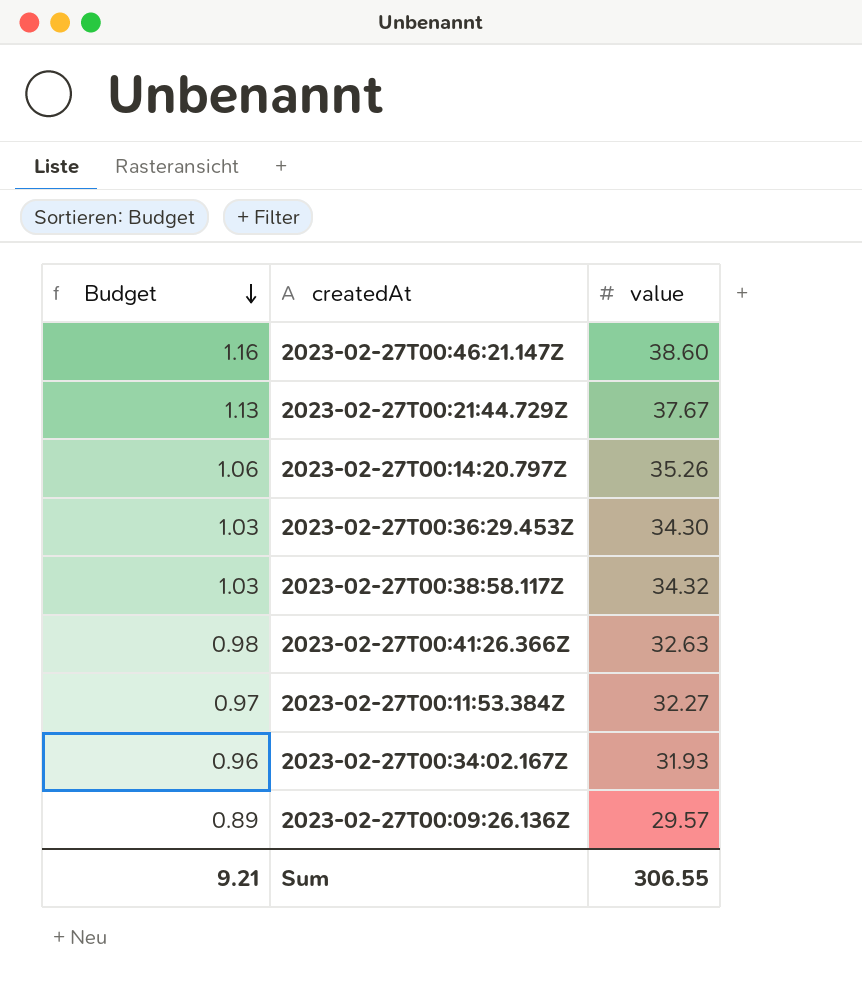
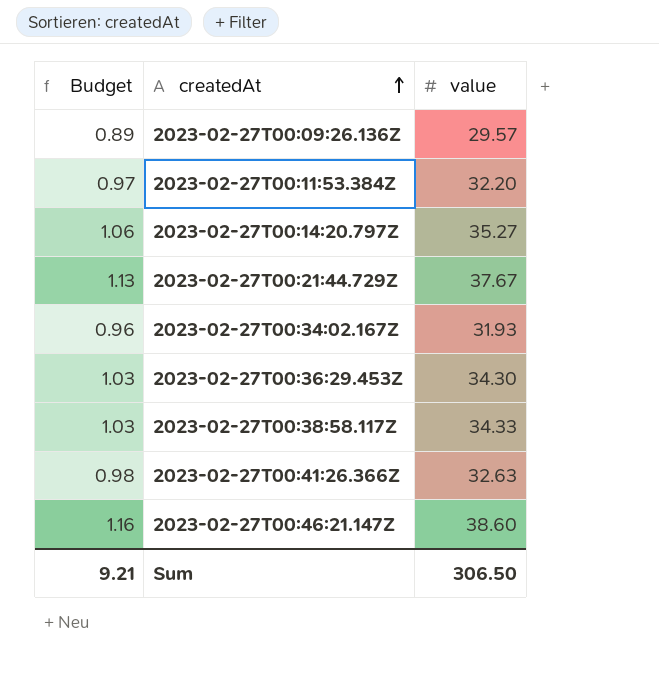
row order: Budget descending -> createdAt ascending
2023-02-27T00:11:53.384Z | value: 32.27 -> 32.20
2023-02-27T00:14:20.797Z | value: 35.26 -> 35.27
2023-02-27T00:38:58.117Z | value: 34.32 -> 34.33
Sum | value: 306.55 -> 306.50

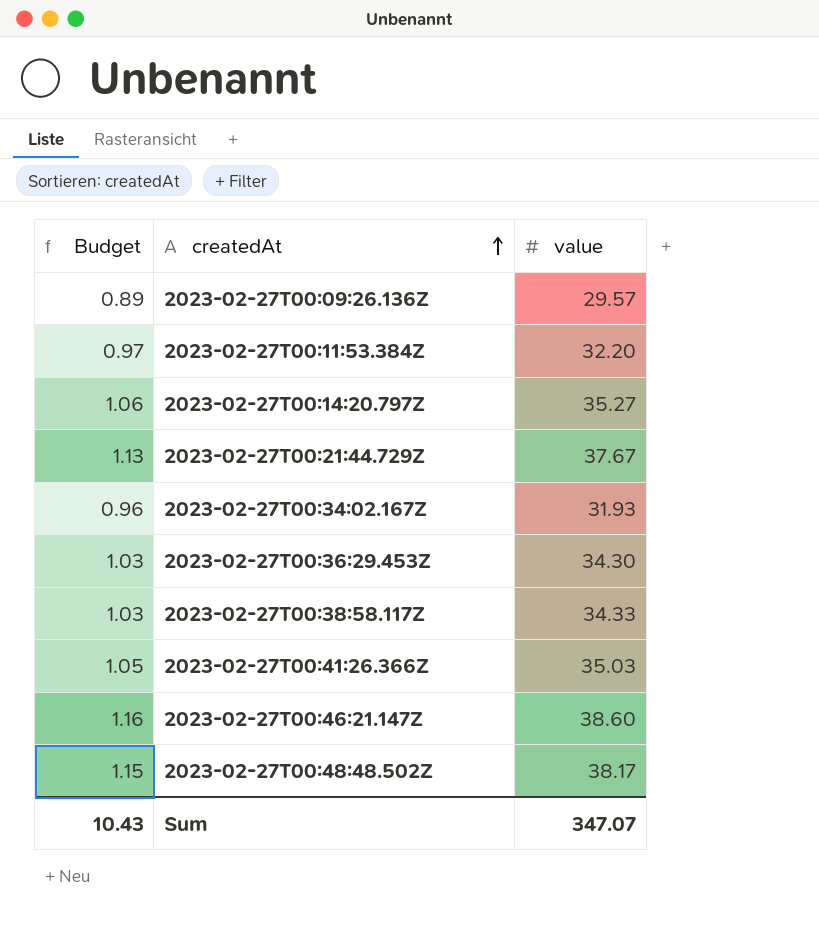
2023-02-27T00:41:26.366Z | Budget: 0.98 -> 1.05
2023-02-27T00:41:26.366Z | value: 32.63 -> 35.03
row 2023-02-27T00:48:48.502Z: none -> 1.15 | 38.17
Sum | Budget: 9.21 -> 10.43
Sum | value: 306.50 -> 347.07

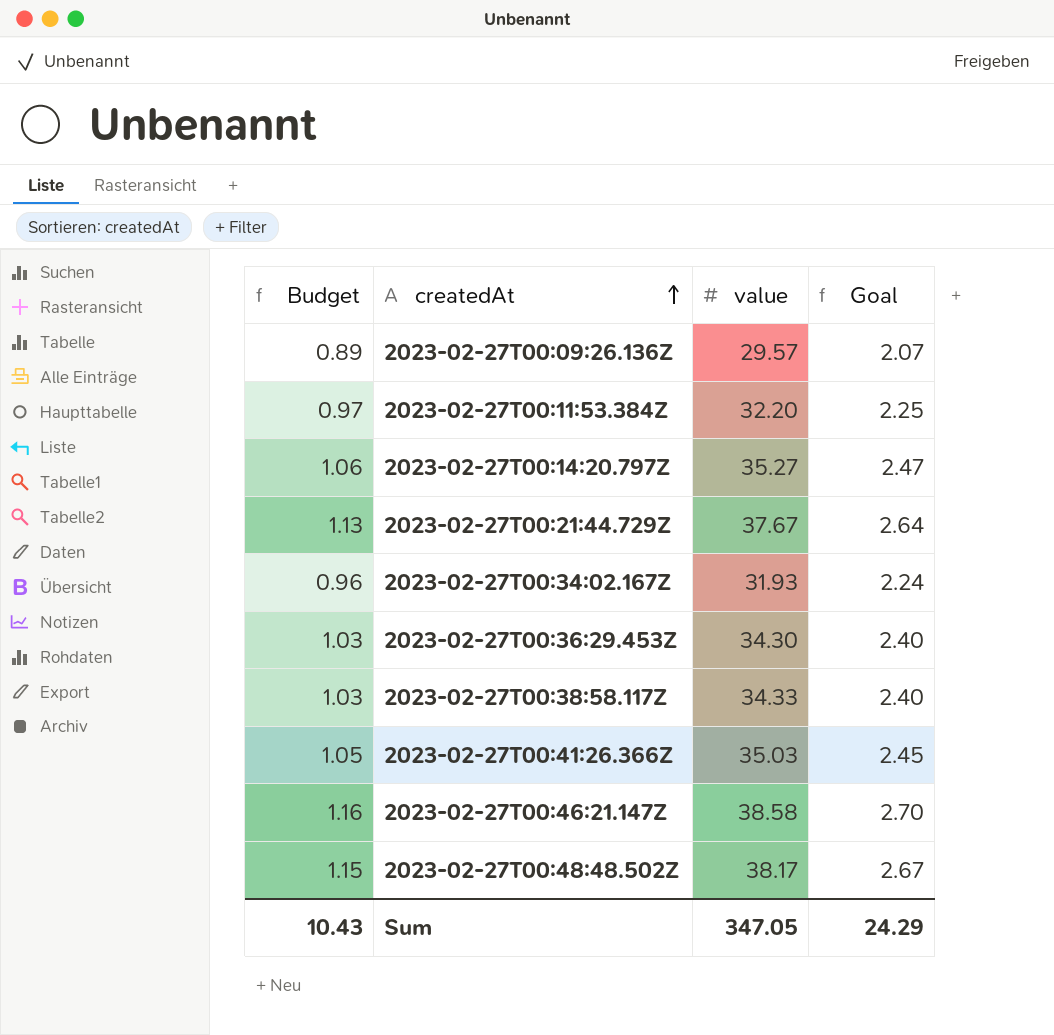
column Goal | formula: none -> [value] * 0.07
2023-02-27T00:46:21.147Z | value: 38.60 -> 38.58
Sum | value: 347.07 -> 347.05

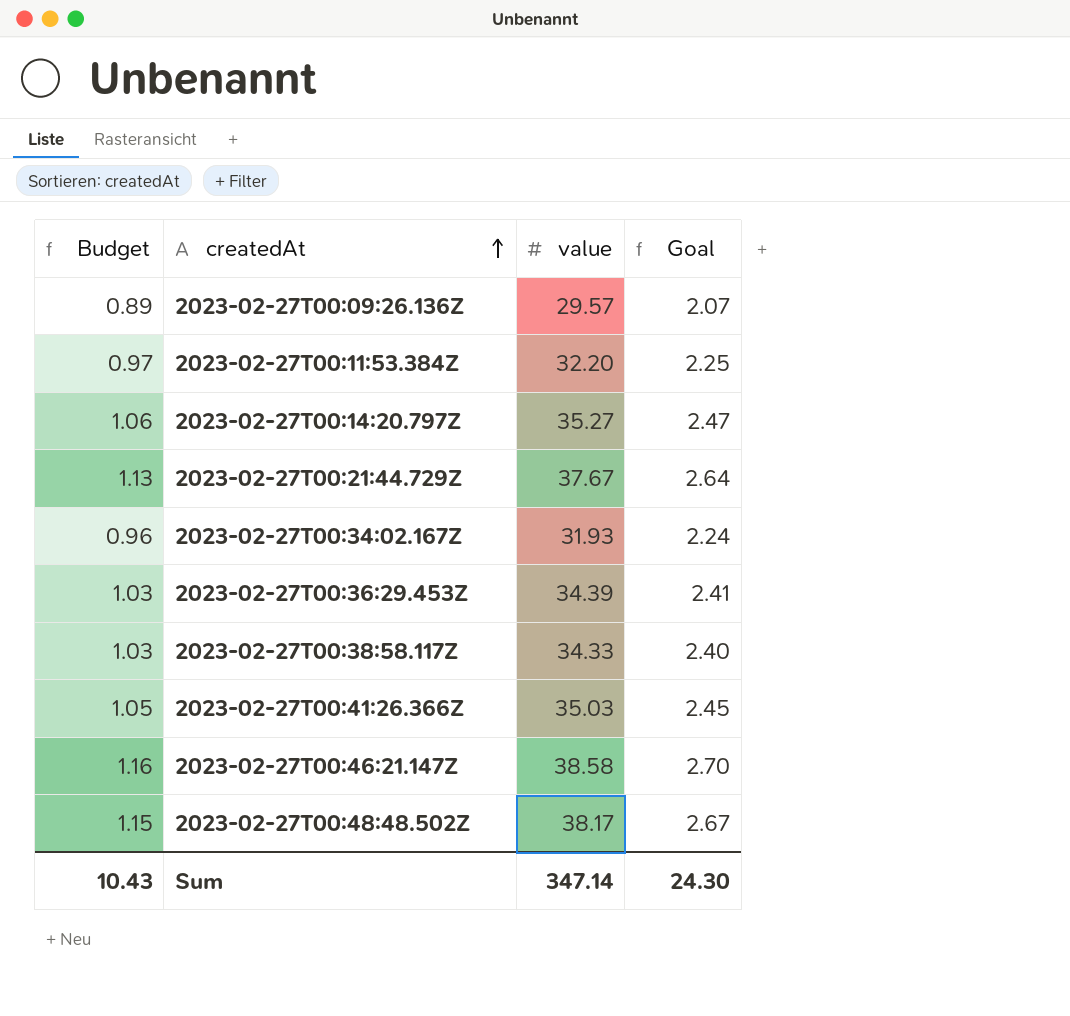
2023-02-27T00:36:29.453Z | value: 34.30 -> 34.39
2023-02-27T00:36:29.453Z | Goal: 2.40 -> 2.41
Sum | value: 347.05 -> 347.14
Sum | Goal: 24.29 -> 24.30

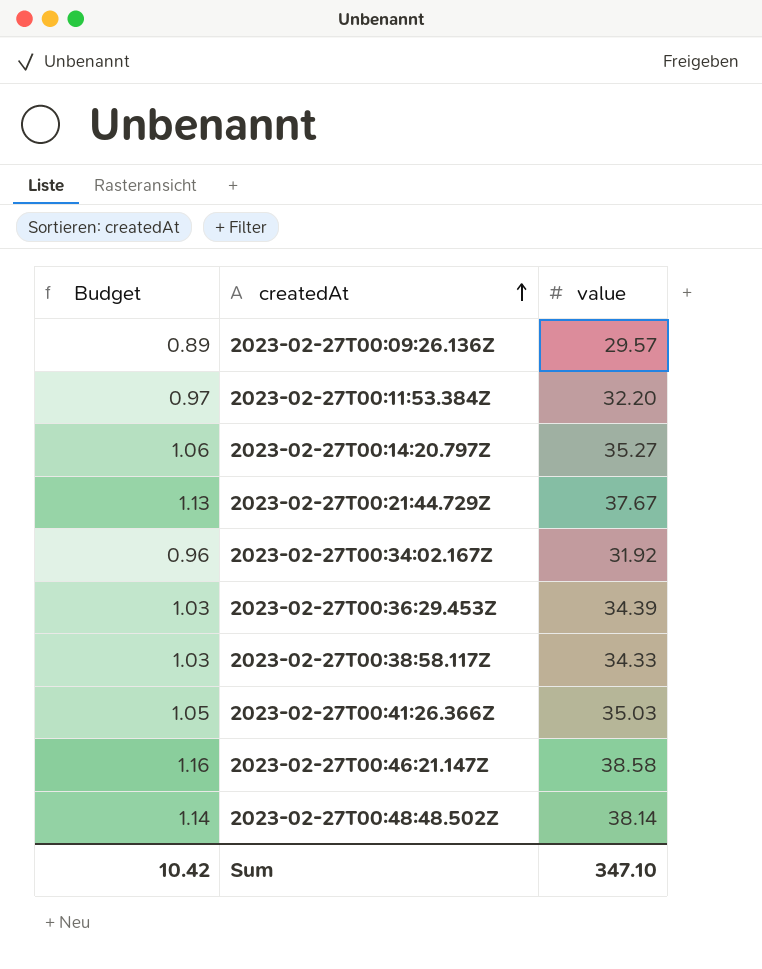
column Goal | formula: [value] * 0.07 -> none
2023-02-27T00:34:02.167Z | value: 31.93 -> 31.92
2023-02-27T00:48:48.502Z | Budget: 1.15 -> 1.14
2023-02-27T00:48:48.502Z | value: 38.17 -> 38.14
Sum | Budget: 10.43 -> 10.42
Sum | value: 347.14 -> 347.10

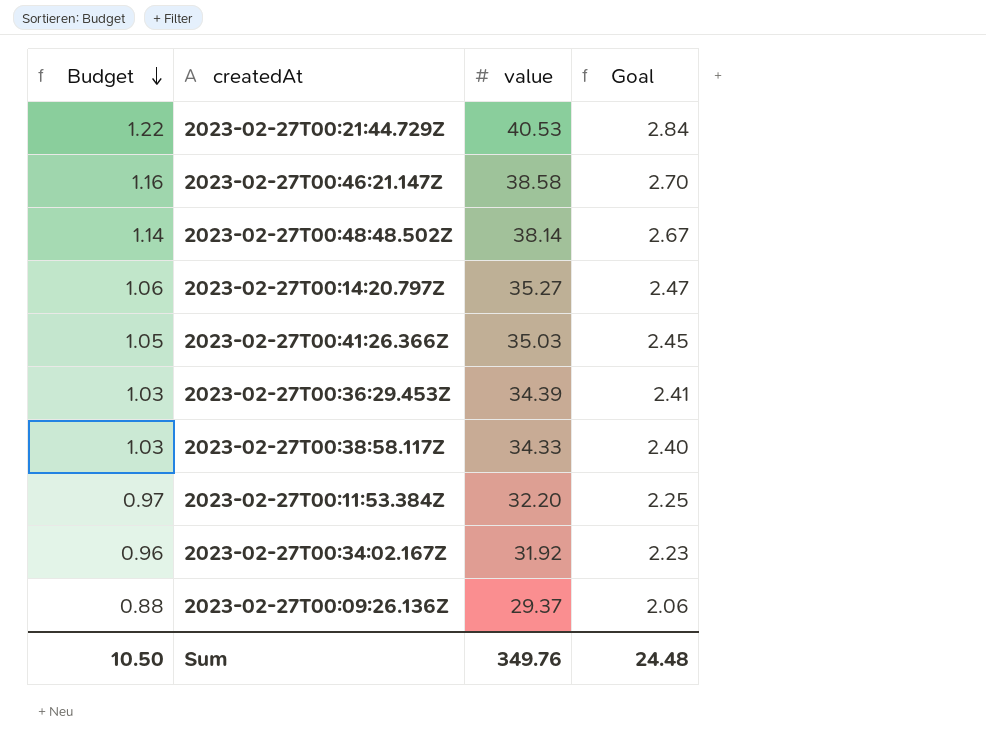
row order: createdAt ascending -> Budget descending
column Goal | formula: none -> [value] * 0.07
2023-02-27T00:21:44.729Z | Budget: 1.13 -> 1.22
2023-02-27T00:21:44.729Z | value: 37.67 -> 40.53
2023-02-27T00:09:26.136Z | Budget: 0.89 -> 0.88
2023-02-27T00:09:26.136Z | value: 29.57 -> 29.37
Sum | Budget: 10.42 -> 10.50
Sum | value: 347.10 -> 349.76

